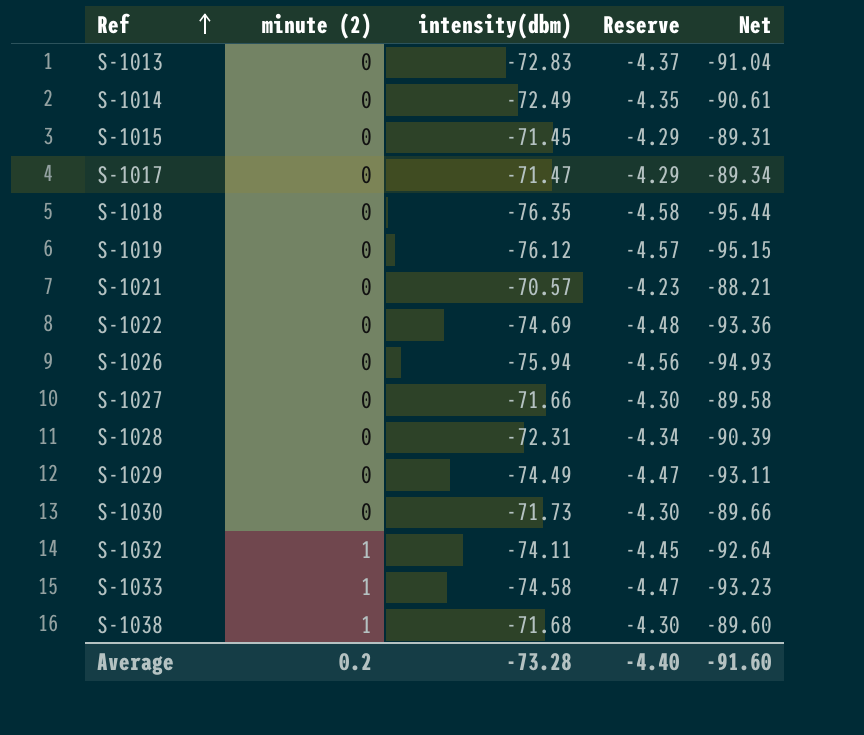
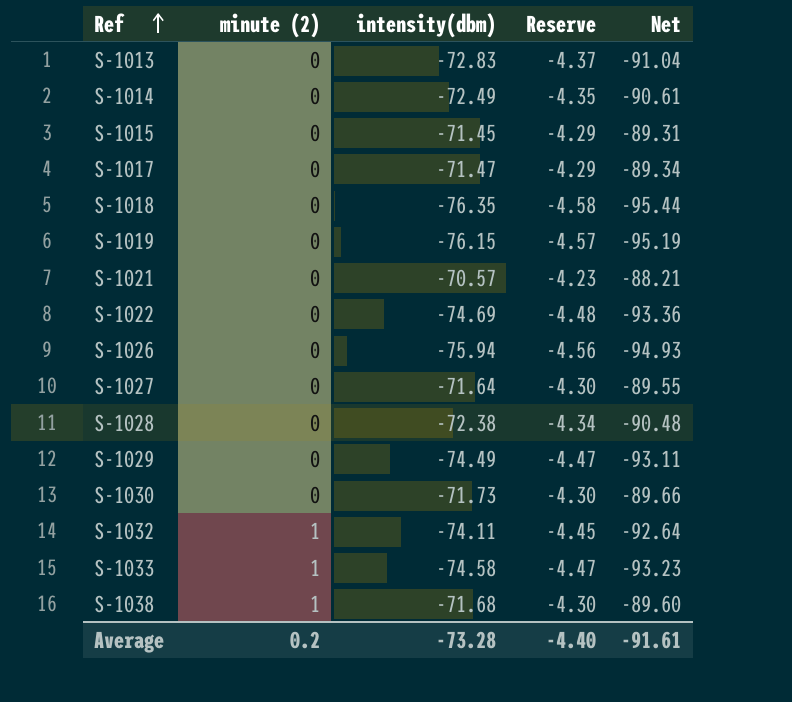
S-1019 | intensity(dbm): -76.12 -> -76.15
S-1019 | Net: -95.15 -> -95.19
S-1027 | intensity(dbm): -71.66 -> -71.64
S-1027 | Net: -89.58 -> -89.55
S-1028 | intensity(dbm): -72.31 -> -72.38
S-1028 | Net: -90.39 -> -90.48
Average | Net: -91.60 -> -91.61

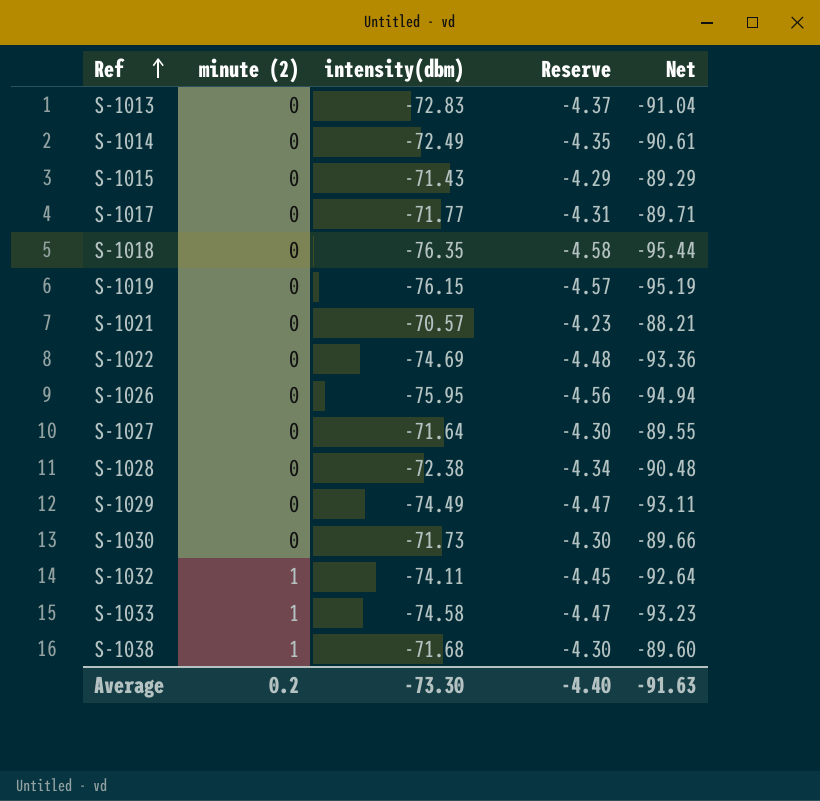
S-1015 | intensity(dbm): -71.45 -> -71.43
S-1015 | Net: -89.31 -> -89.29
S-1017 | intensity(dbm): -71.47 -> -71.77
S-1017 | Reserve: -4.29 -> -4.31
S-1017 | Net: -89.34 -> -89.71
S-1026 | intensity(dbm): -75.94 -> -75.95
S-1026 | Net: -94.93 -> -94.94
Average | intensity(dbm): -73.28 -> -73.30
Average | Net: -91.61 -> -91.63

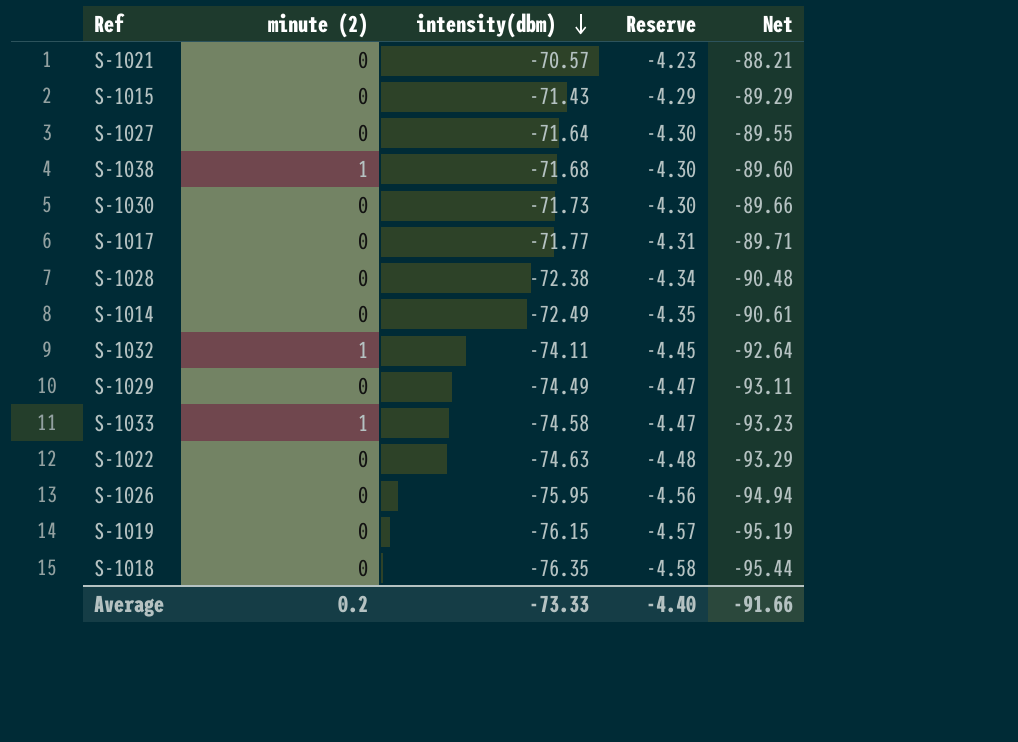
row order: Ref ascending -> intensity(dbm) descending
row S-1013: 0 | -72.83 | -4.37 | -91.04 -> none
S-1022 | intensity(dbm): -74.69 -> -74.63
S-1022 | Net: -93.36 -> -93.29
Average | intensity(dbm): -73.30 -> -73.33
Average | Net: -91.63 -> -91.66

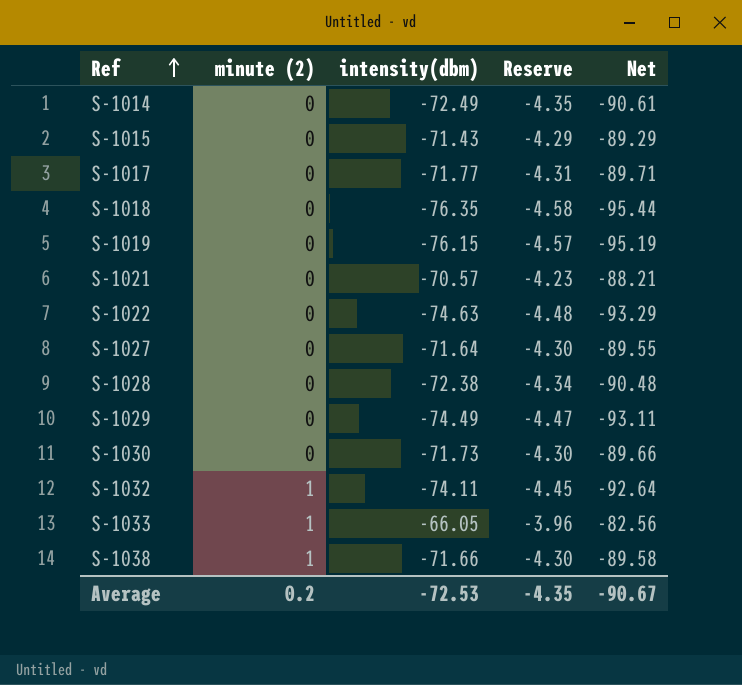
row order: intensity(dbm) descending -> Ref ascending
row S-1026: 0 | -75.95 | -4.56 | -94.94 -> none
S-1033 | intensity(dbm): -74.58 -> -66.05
S-1033 | Reserve: -4.47 -> -3.96
S-1033 | Net: -93.23 -> -82.56
S-1038 | intensity(dbm): -71.68 -> -71.66
S-1038 | Net: -89.60 -> -89.58
Average | intensity(dbm): -73.33 -> -72.53
Average | Reserve: -4.40 -> -4.35
Average | Net: -91.66 -> -90.67

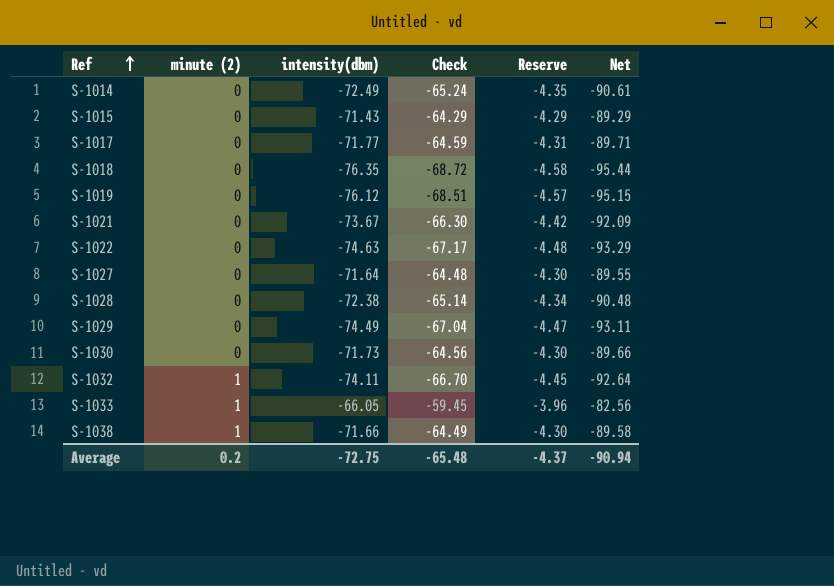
column Check | formula: none -> [intensity(dbm)] * 0.9
S-1019 | intensity(dbm): -76.15 -> -76.12
S-1019 | Net: -95.19 -> -95.15
S-1021 | intensity(dbm): -70.57 -> -73.67
S-1021 | Reserve: -4.23 -> -4.42
S-1021 | Net: -88.21 -> -92.09
Average | intensity(dbm): -72.53 -> -72.75
Average | Reserve: -4.35 -> -4.37
Average | Net: -90.67 -> -90.94

